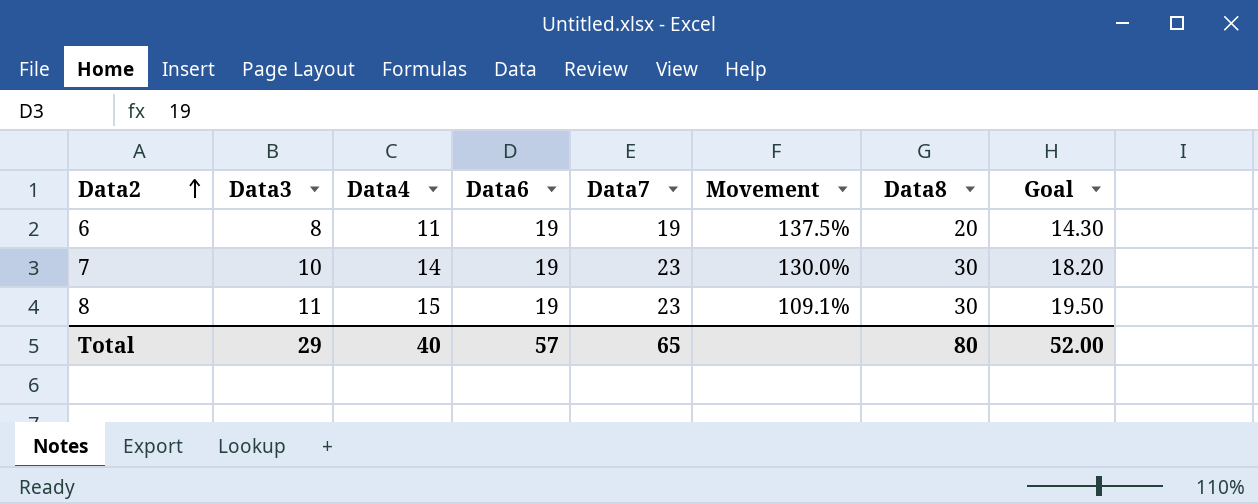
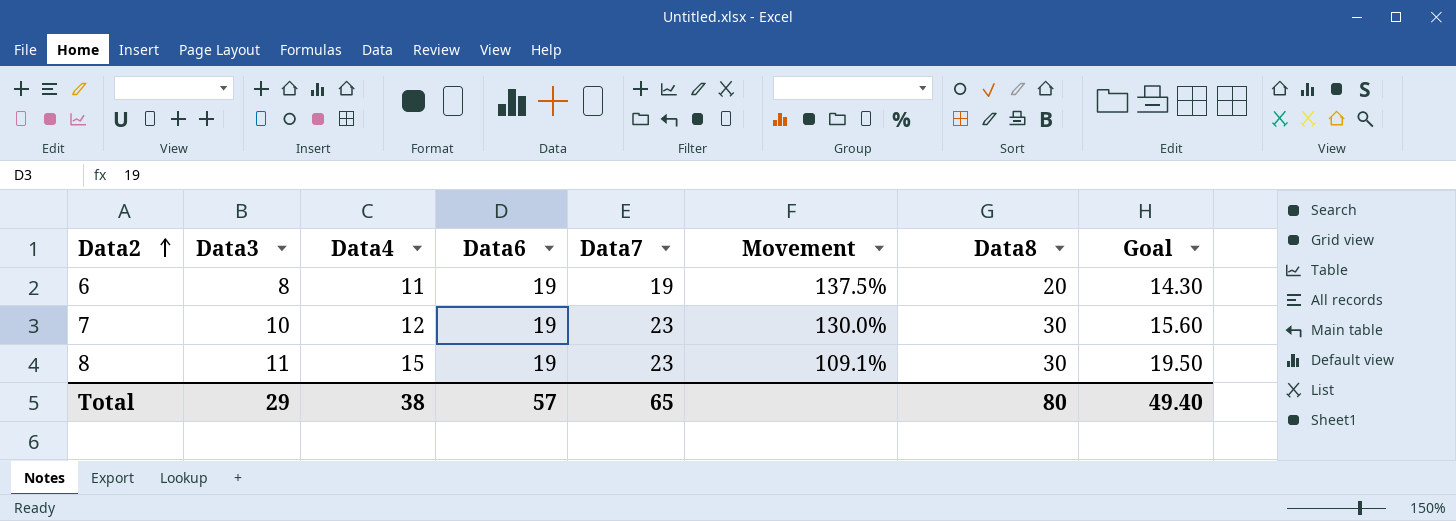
7 | Data4: 14 -> 12
7 | Goal: 18.20 -> 15.60
Total | Data4: 40 -> 38
Total | Goal: 52.00 -> 49.40

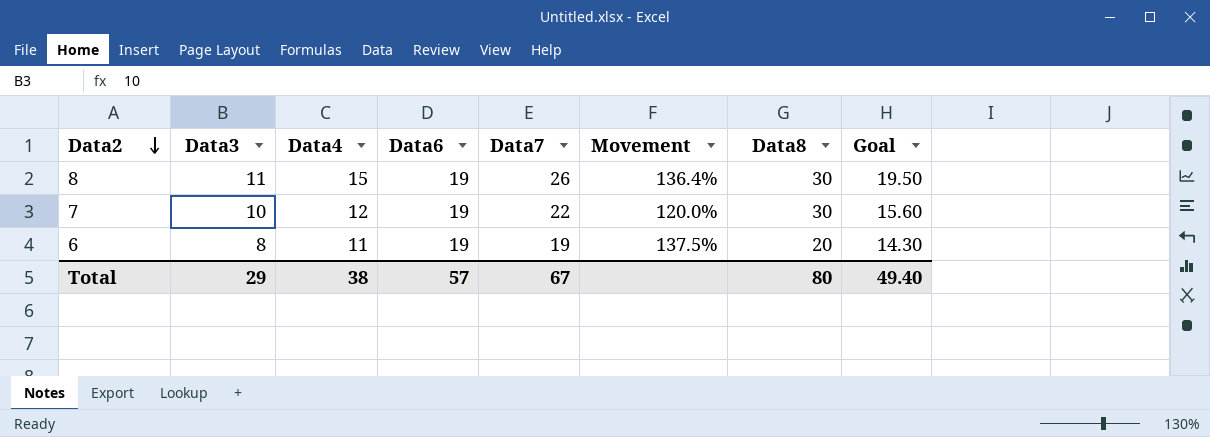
row order: Data2 ascending -> Data2 descending
8 | Data7: 23 -> 26
8 | Movement: 109.1% -> 136.4%
7 | Data7: 23 -> 22
7 | Movement: 130.0% -> 120.0%
Total | Data7: 65 -> 67

